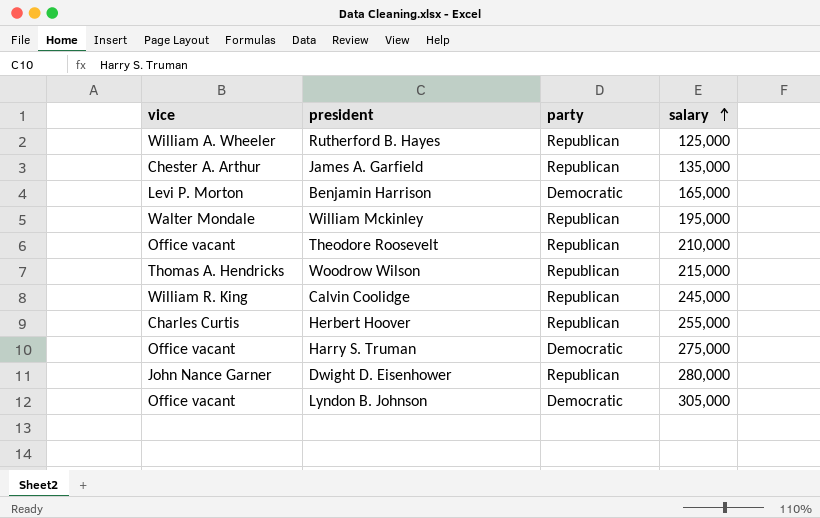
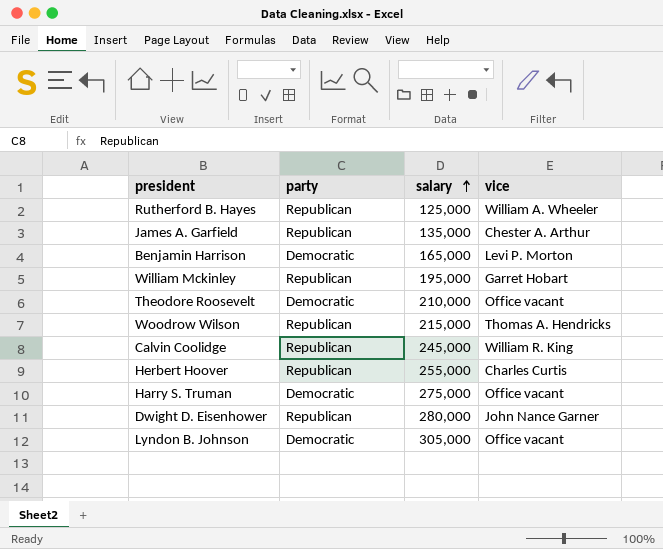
column vice | position: 1 -> 4
William Mckinley | vice: Walter Mondale -> Garret Hobart
Theodore Roosevelt | party: Republican -> Democratic

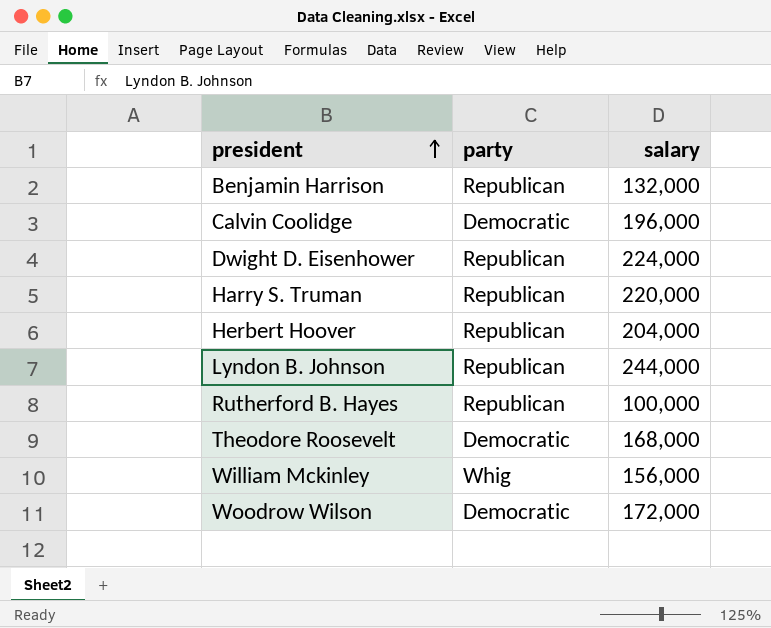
row order: salary ascending -> president ascending
column vice | position: 4 -> none
row James A. Garfield: Republican | 135,000 | Chester A. Arthur -> none
Benjamin Harrison | party: Democratic -> Republican
Benjamin Harrison | salary: 165,000 -> 132,000
Calvin Coolidge | party: Republican -> Democratic
Calvin Coolidge | salary: 245,000 -> 196,000
Dwight D. Eisenhower | salary: 280,000 -> 224,000
Harry S. Truman | party: Democratic -> Republican
Harry S. Truman | salary: 275,000 -> 220,000
Herbert Hoover | salary: 255,000 -> 204,000
Lyndon B. Johnson | party: Democratic -> Republican
Lyndon B. Johnson | salary: 305,000 -> 244,000
Rutherford B. Hayes | salary: 125,000 -> 100,000
Theodore Roosevelt | salary: 210,000 -> 168,000
William Mckinley | party: Republican -> Whig
William Mckinley | salary: 195,000 -> 156,000
Woodrow Wilson | party: Republican -> Democratic
Woodrow Wilson | salary: 215,000 -> 172,000

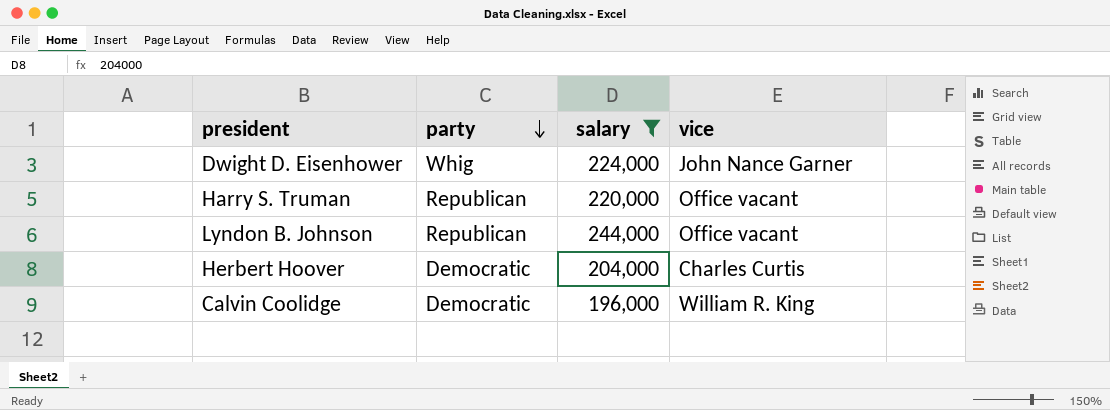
filter: none -> salary >= 196,000
row order: president ascending -> party descending
column vice | position: none -> 4
Dwight D. Eisenhower | party: Republican -> Whig
Herbert Hoover | party: Republican -> Democratic

